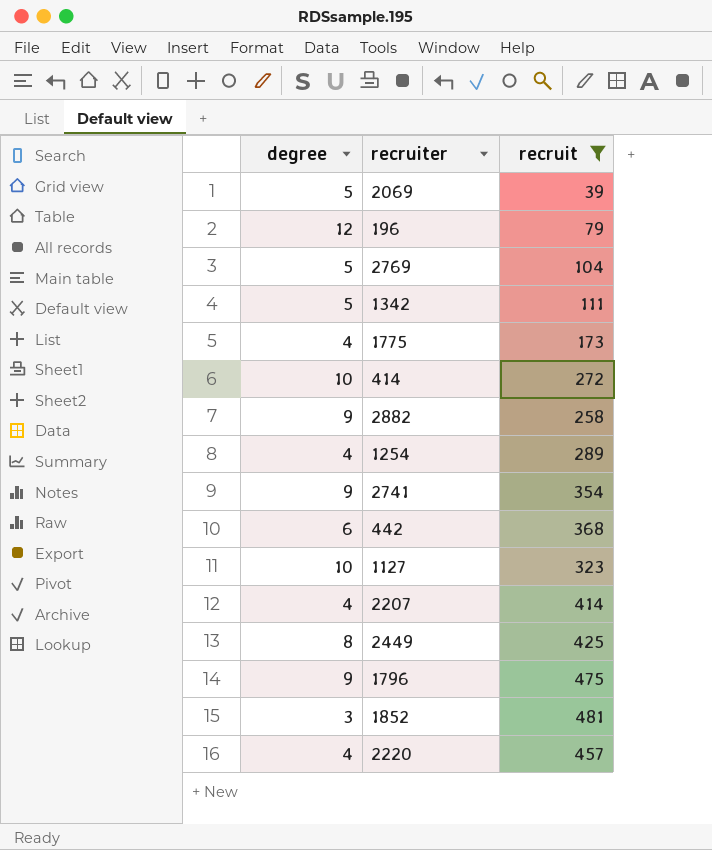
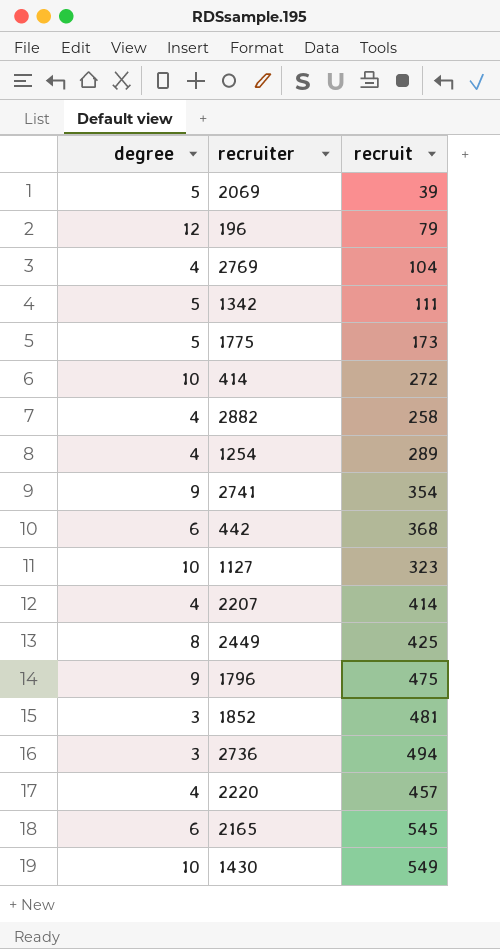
filter: recruit <= 481 -> none
2769 | degree: 5 -> 4
1775 | degree: 4 -> 5
2882 | degree: 9 -> 4

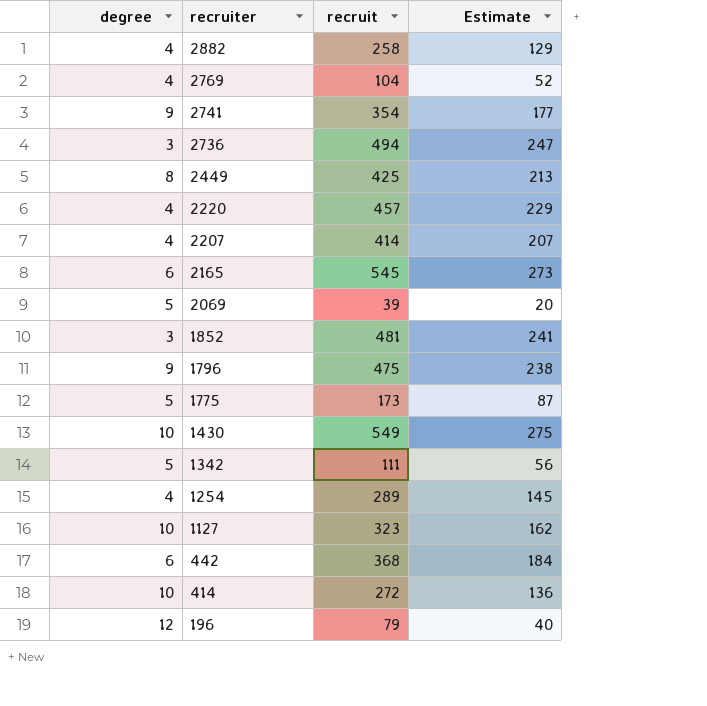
row order: none -> recruiter descending
column Estimate | formula: none -> [recruit] * 0.5

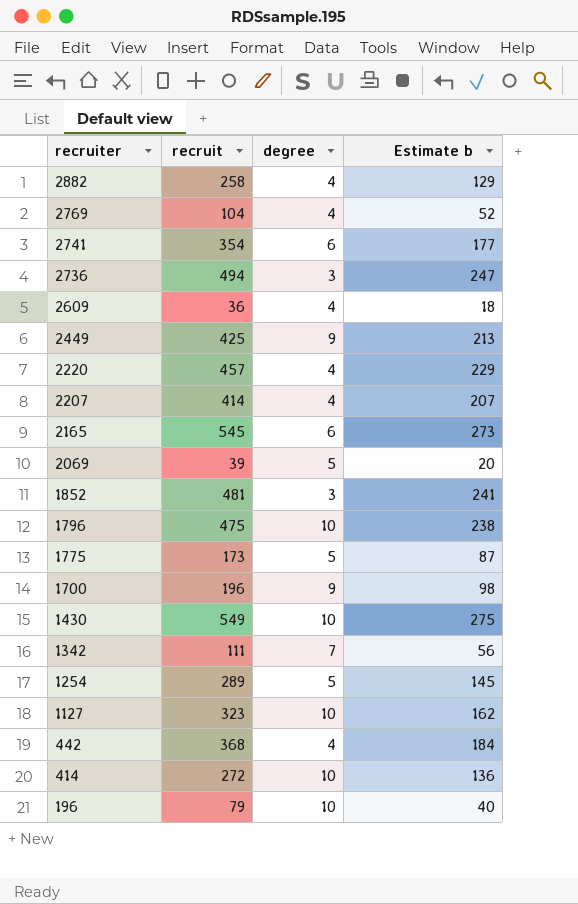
column degree | position: 1 -> 3
column name: Estimate -> Estimate b
2741 | degree: 9 -> 6
row 2609: none -> 36 | 4 | 18
2449 | degree: 8 -> 9
1796 | degree: 9 -> 10
row 1700: none -> 196 | 9 | 98
1342 | degree: 5 -> 7
1254 | degree: 4 -> 5
442 | degree: 6 -> 4
196 | degree: 12 -> 10

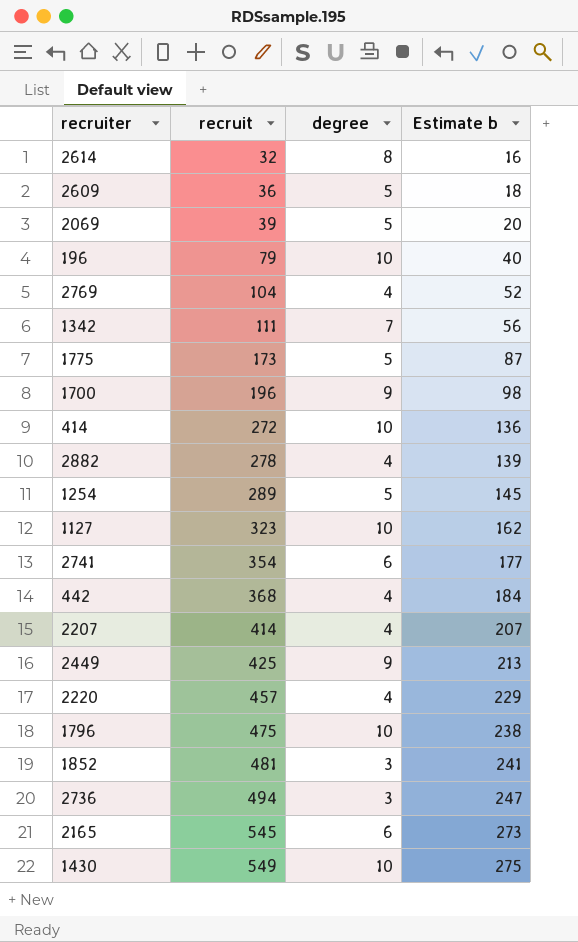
row order: recruiter descending -> recruit ascending
row 2614: none -> 32 | 8 | 16
2609 | degree: 4 -> 5
2882 | recruit: 258 -> 278
2882 | Estimate b: 129 -> 139

